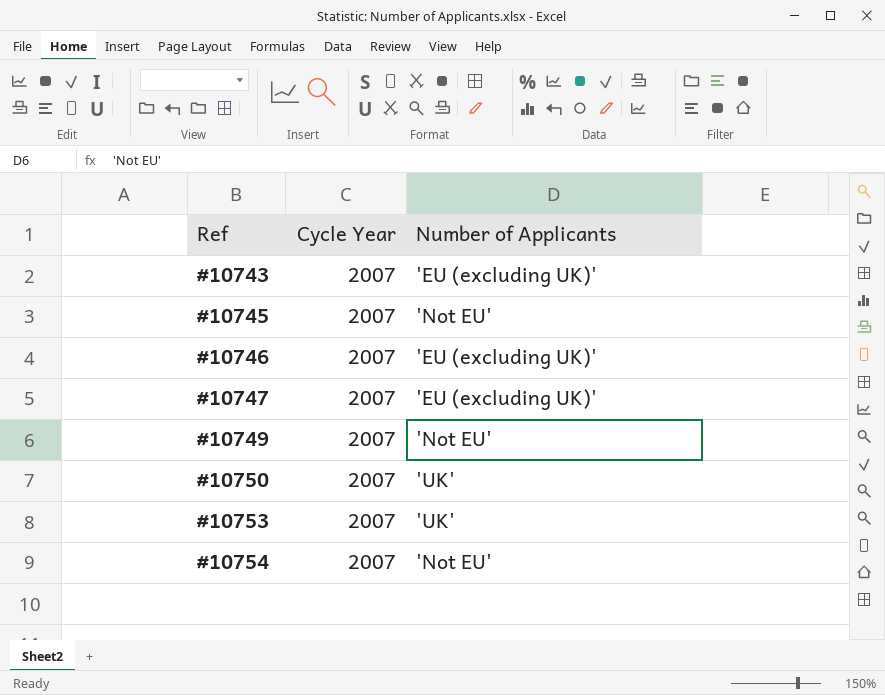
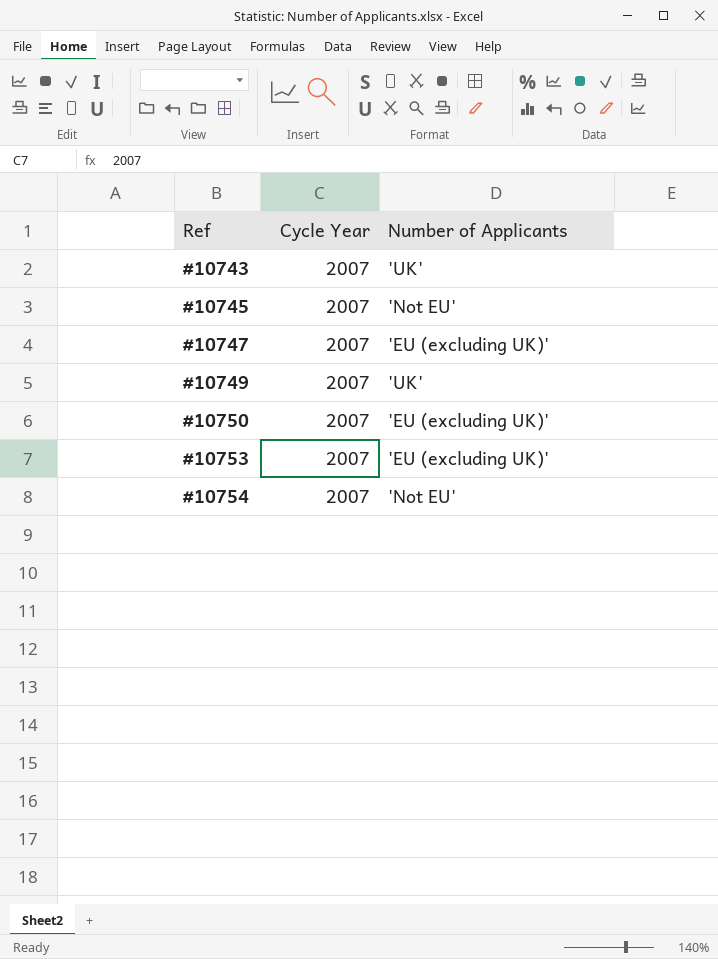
row #10746: 2007 | 'EU (excluding UK)' -> none
#10743 | Number of Applicants: 'EU (excluding UK)' -> 'UK'
#10749 | Number of Applicants: 'Not EU' -> 'UK'
#10750 | Number of Applicants: 'UK' -> 'EU (excluding UK)'
#10753 | Number of Applicants: 'UK' -> 'EU (excluding UK)'

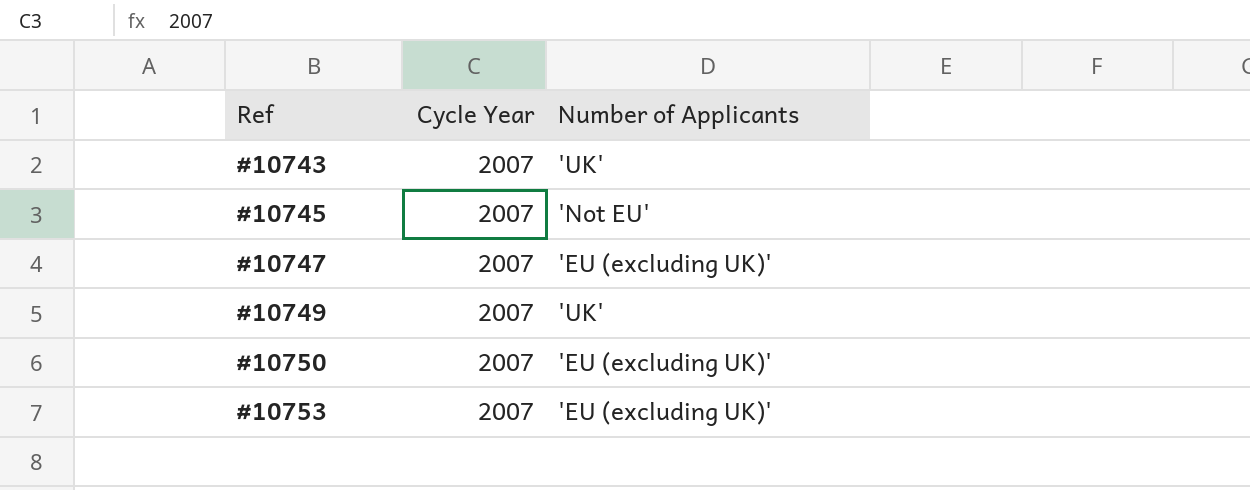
row #10754: 2007 | 'Not EU' -> none

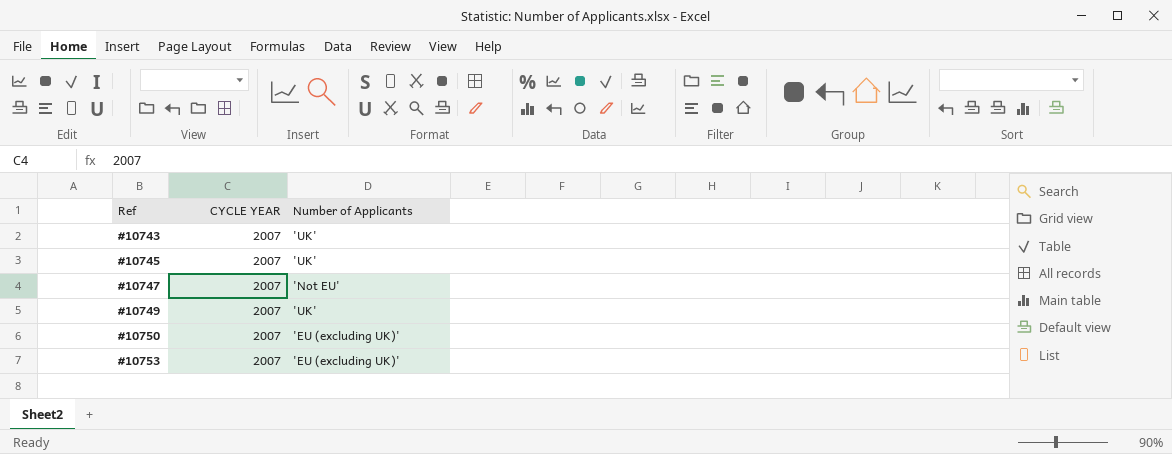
column name: Cycle Year -> CYCLE YEAR
#10745 | Number of Applicants: 'Not EU' -> 'UK'
#10747 | Number of Applicants: 'EU (excluding UK)' -> 'Not EU'

